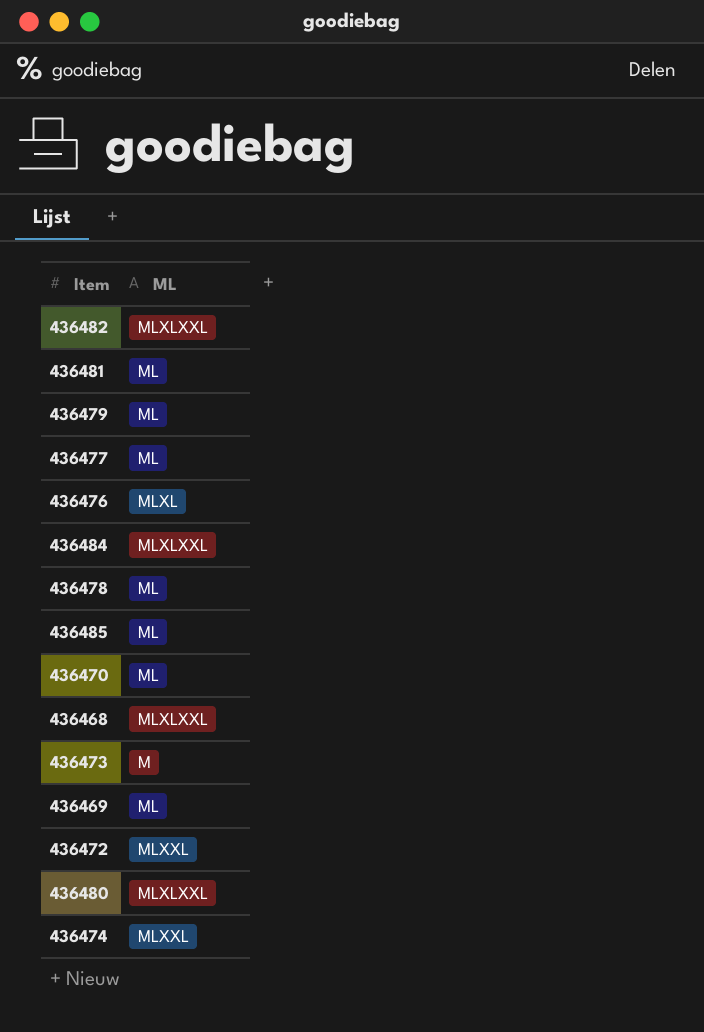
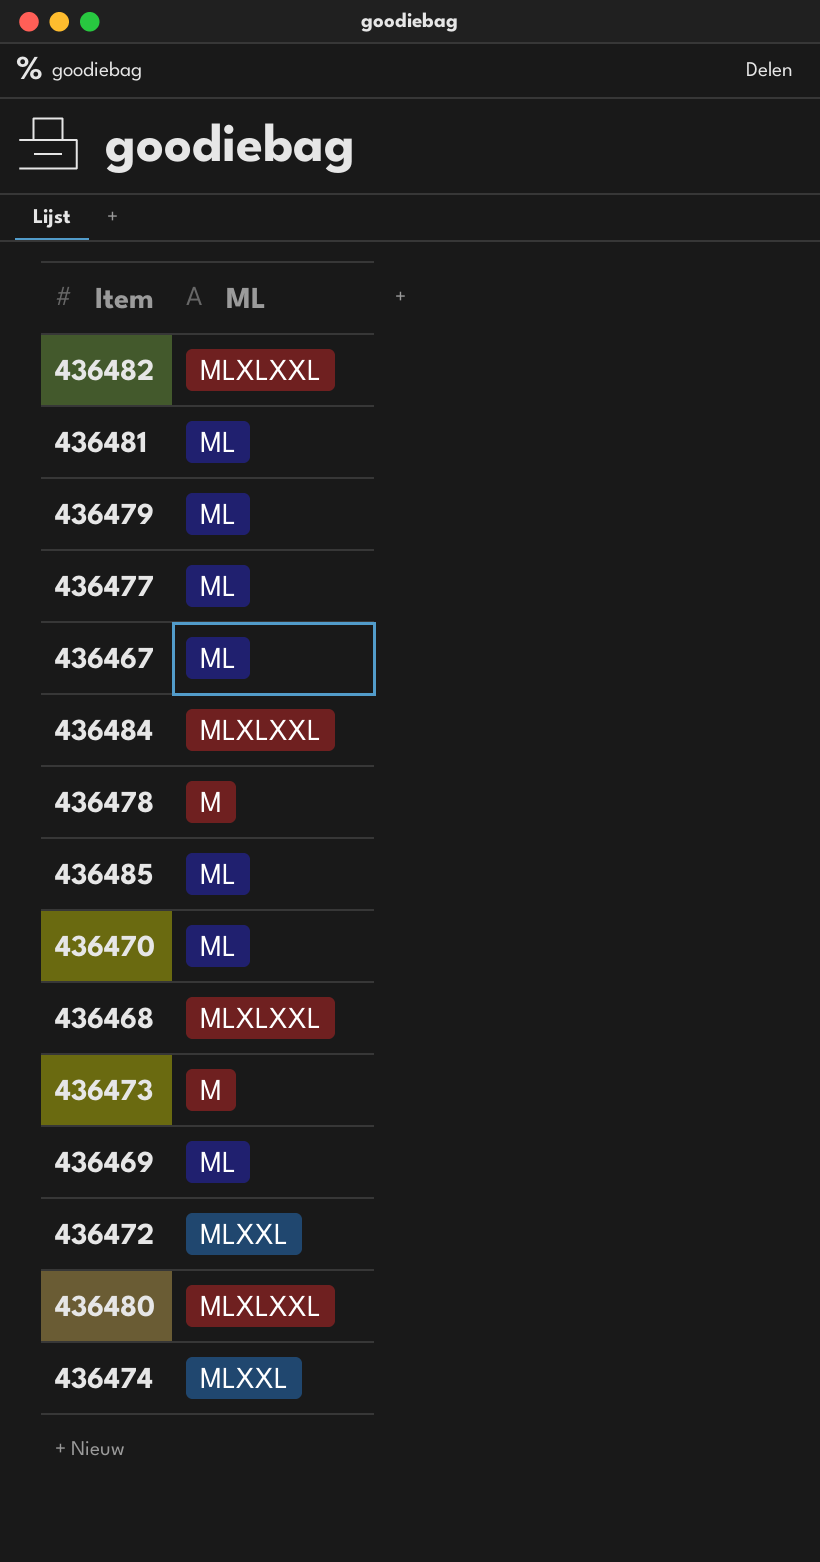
row 436476: MLXL -> none
row 436467: none -> ML
436478 | ML: ML -> M

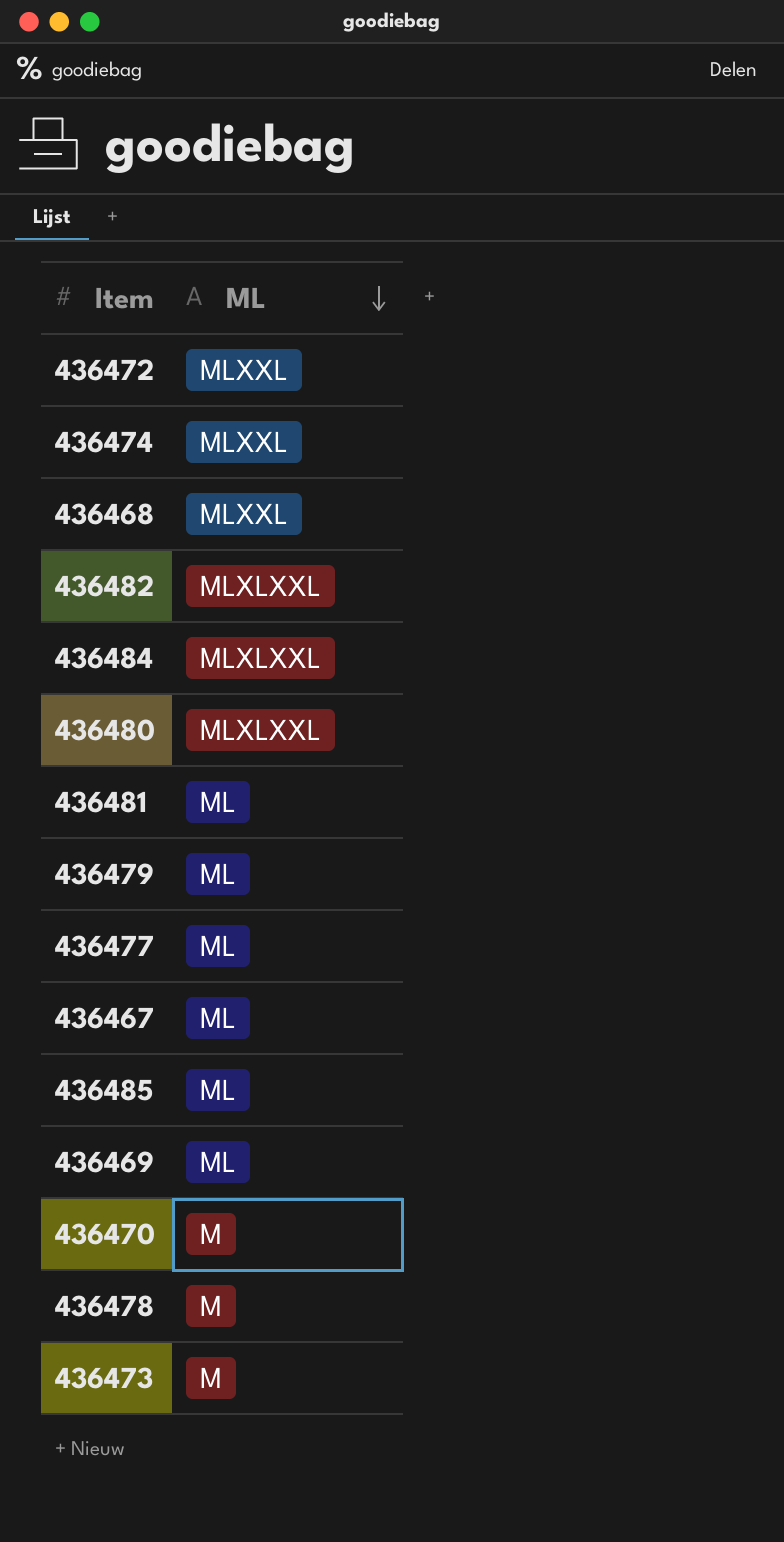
row order: none -> ML descending
436468 | ML: MLXLXXL -> MLXXL
436470 | ML: ML -> M

